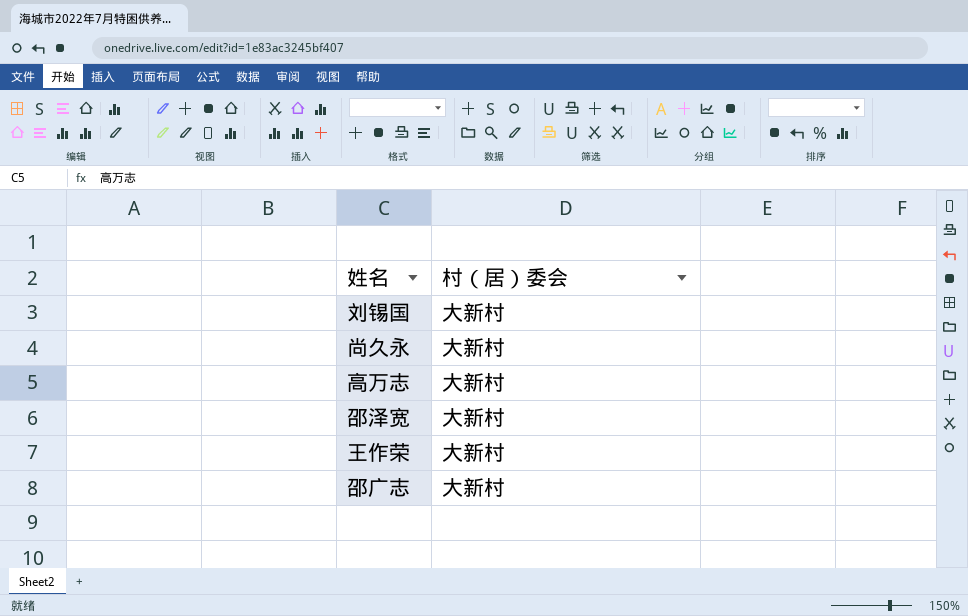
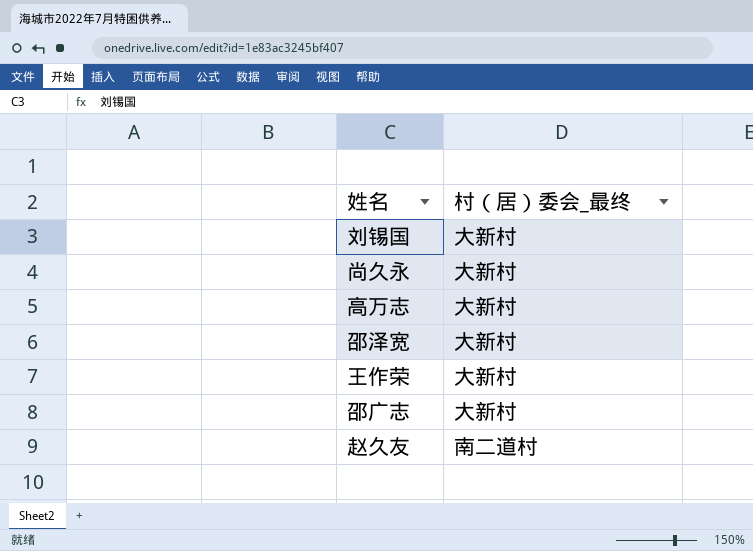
column name: 村（居）委会 -> 村（居）委会_最终
row 赵久友: none -> 南二道村

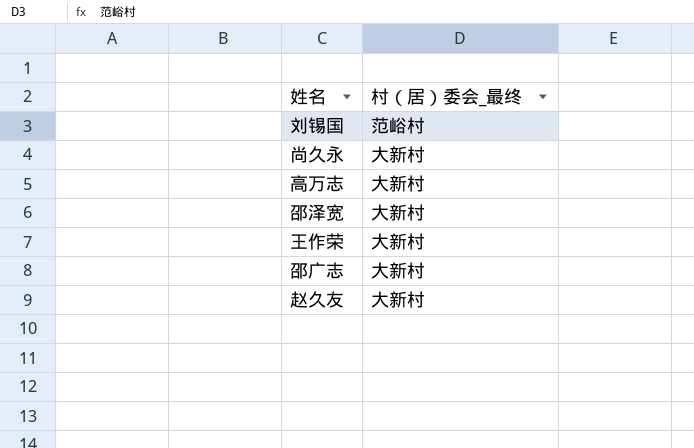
刘锡国 | 村（居）委会_最终: 大新村 -> 范峪村
赵久友 | 村（居）委会_最终: 南二道村 -> 大新村

